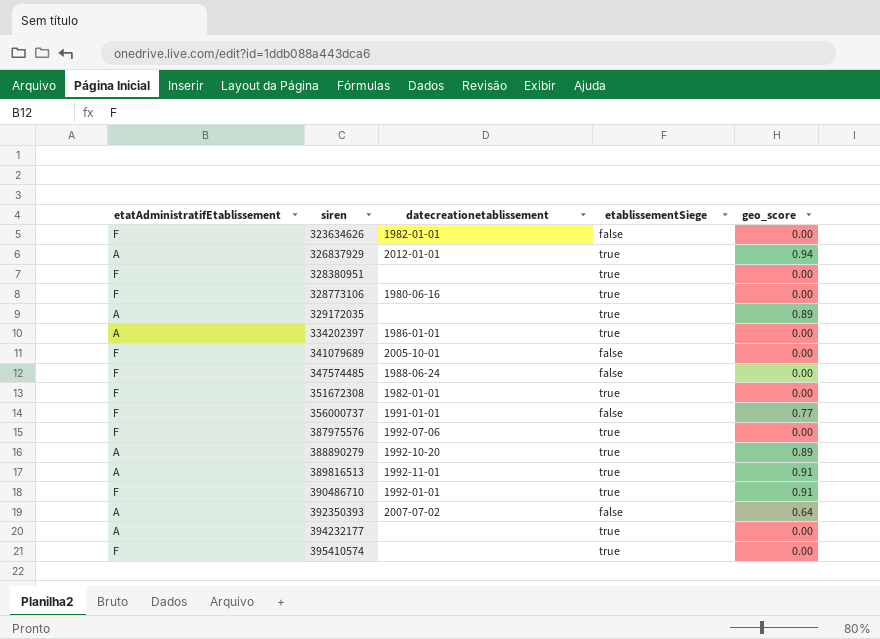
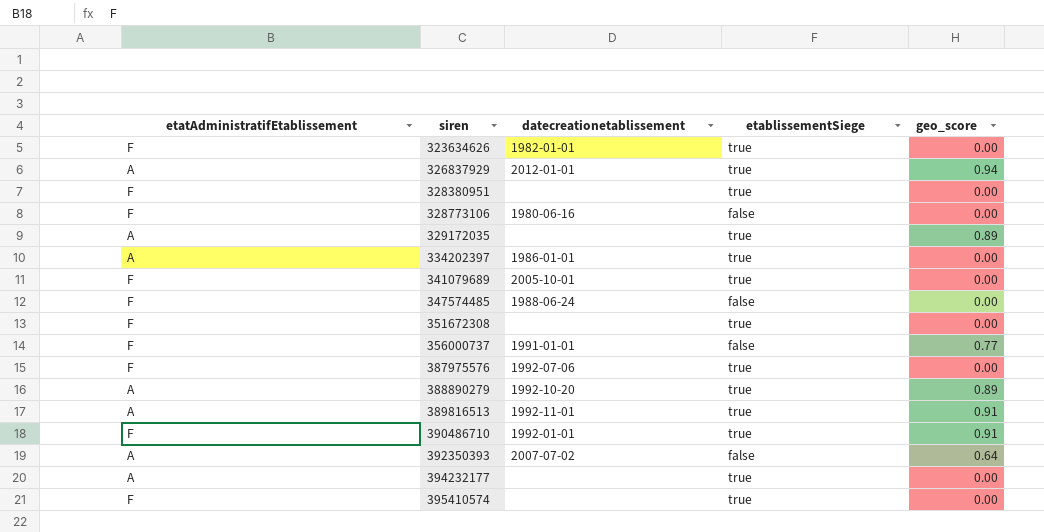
323634626 | etablissementSiege: false -> true
328773106 | etablissementSiege: true -> false
341079689 | etablissementSiege: false -> true
351672308 | datecreationetablissement: 1982-01-01 -> none

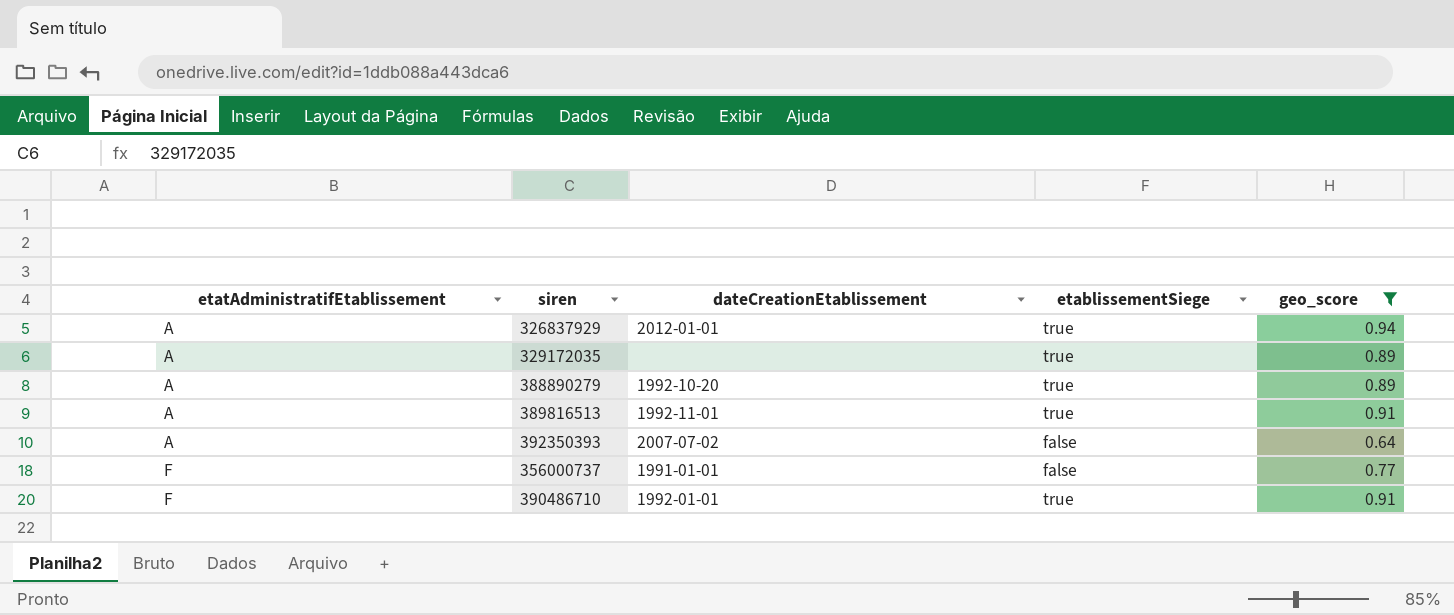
filter: none -> geo_score != 0.00
row order: siren ascending -> etatAdministratifEtablissement ascending
column name: datecreationetablissement -> dateCreationEtablissement

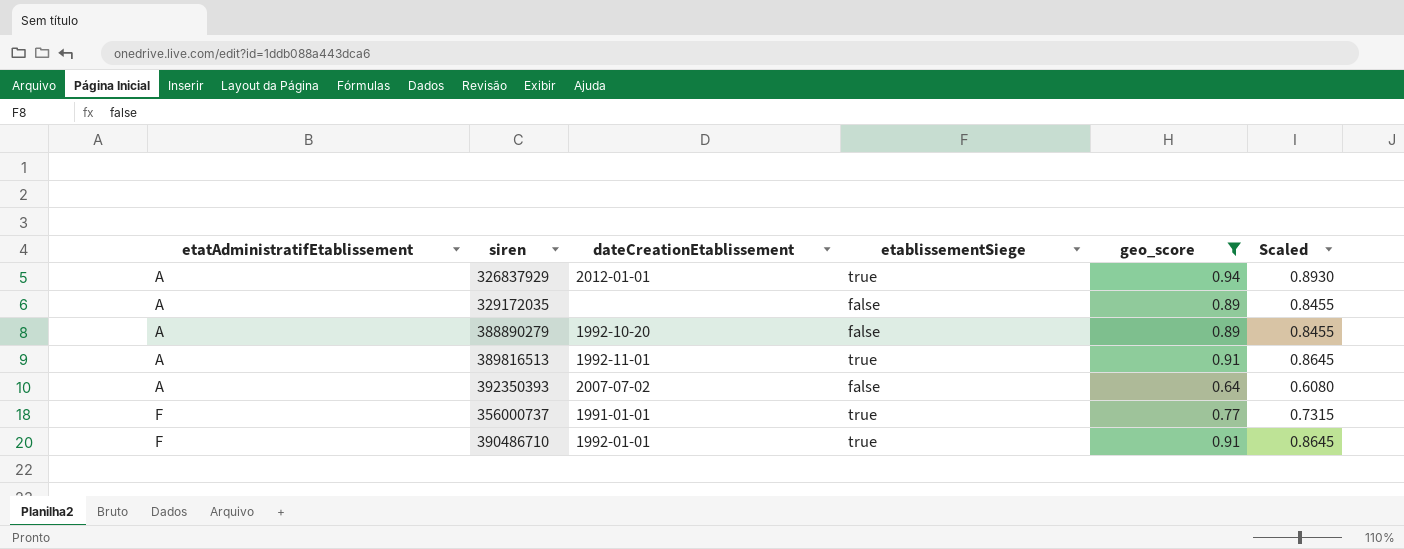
column Scaled | formula: none -> [geo_score] * 0.95
329172035 | etablissementSiege: true -> false
388890279 | etablissementSiege: true -> false
356000737 | etablissementSiege: false -> true

